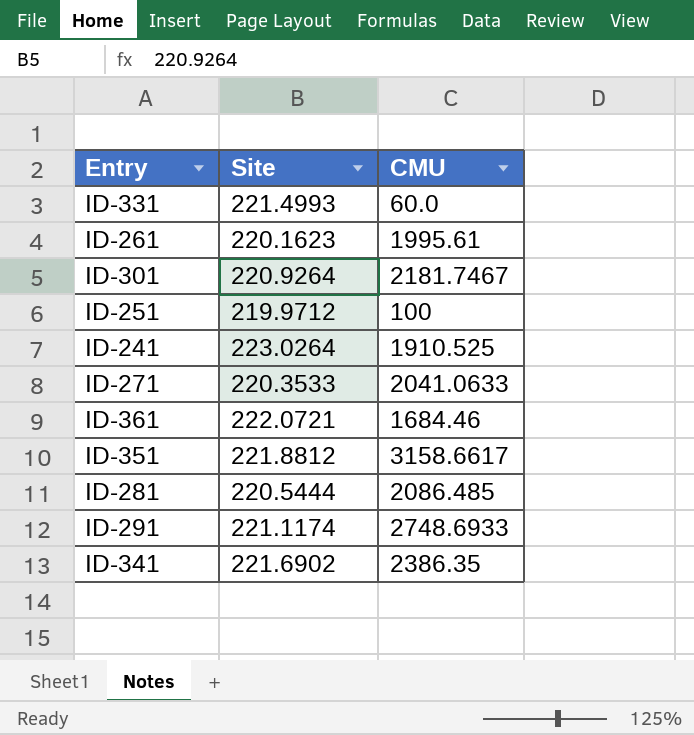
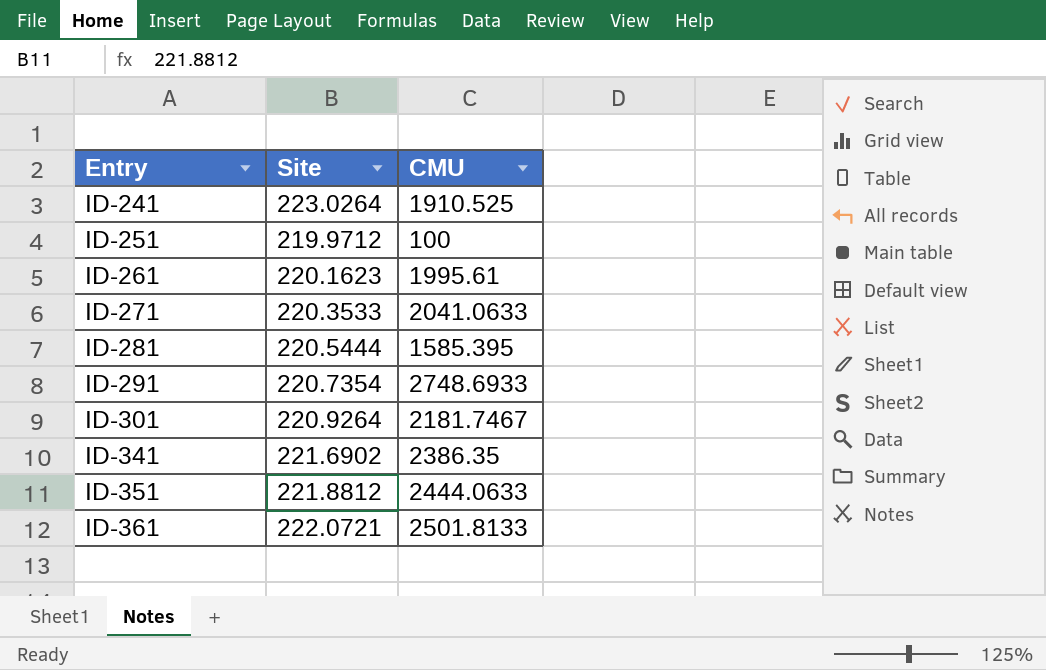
row order: none -> Entry ascending
row ID-331: 221.4993 | 60.0 -> none
ID-281 | CMU: 2086.485 -> 1585.395
ID-291 | Site: 221.1174 -> 220.7354
ID-351 | CMU: 3158.6617 -> 2444.0633
ID-361 | CMU: 1684.46 -> 2501.8133

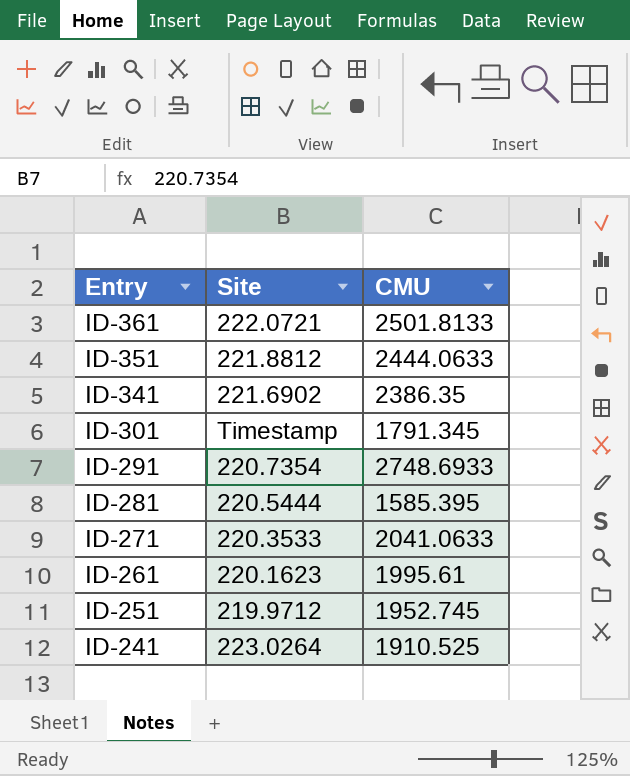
row order: Entry ascending -> Entry descending
ID-301 | Site: 220.9264 -> Timestamp
ID-301 | CMU: 2181.7467 -> 1791.345
ID-251 | CMU: 100 -> 1952.745

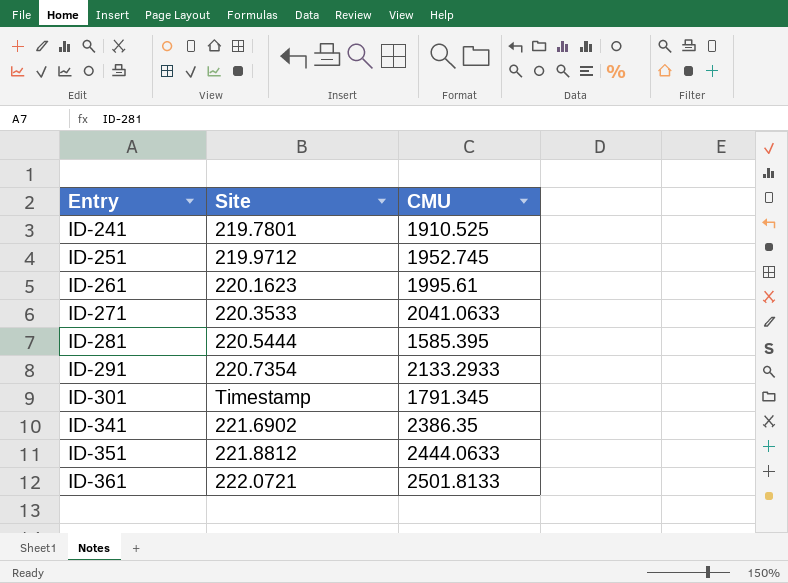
row order: Entry descending -> Entry ascending
ID-241 | Site: 223.0264 -> 219.7801
ID-291 | CMU: 2748.6933 -> 2133.2933

